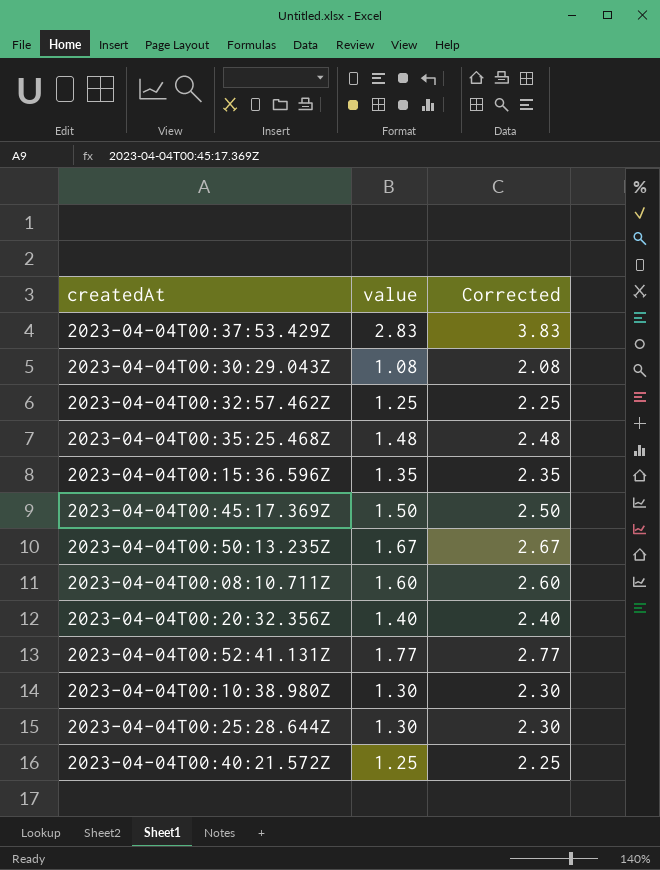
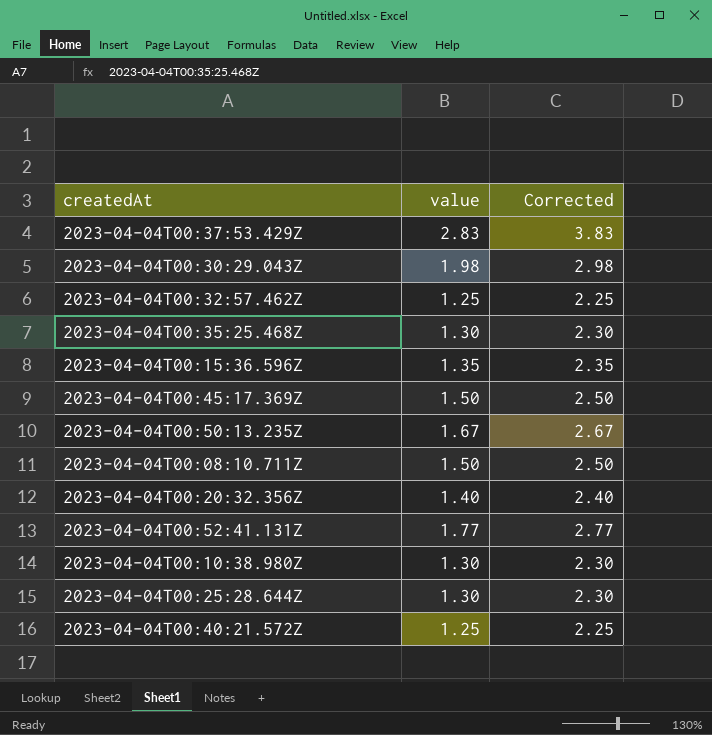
2023-04-04T00:30:29.043Z | value: 1.08 -> 1.98
2023-04-04T00:30:29.043Z | Corrected: 2.08 -> 2.98
2023-04-04T00:35:25.468Z | value: 1.48 -> 1.30
2023-04-04T00:35:25.468Z | Corrected: 2.48 -> 2.30
2023-04-04T00:08:10.711Z | value: 1.60 -> 1.50
2023-04-04T00:08:10.711Z | Corrected: 2.60 -> 2.50

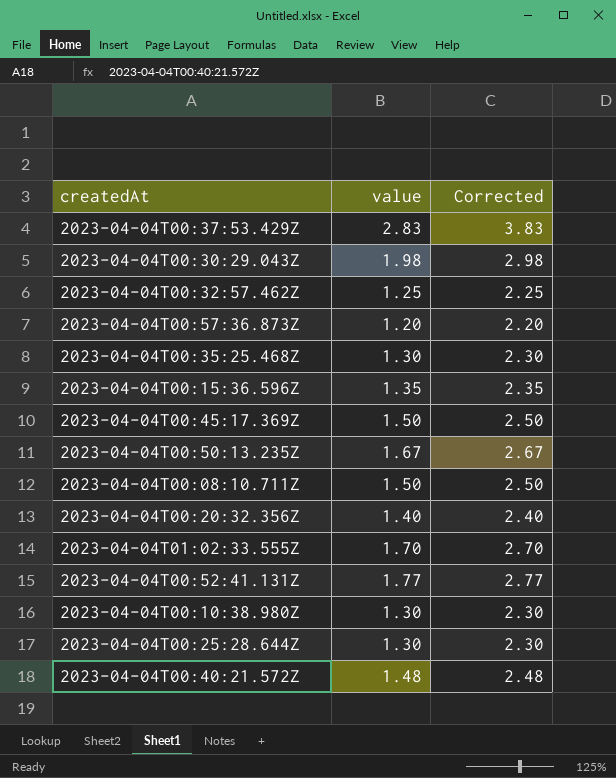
row 2023-04-04T00:57:36.873Z: none -> 1.20 | 2.20
row 2023-04-04T01:02:33.555Z: none -> 1.70 | 2.70
2023-04-04T00:40:21.572Z | value: 1.25 -> 1.48
2023-04-04T00:40:21.572Z | Corrected: 2.25 -> 2.48

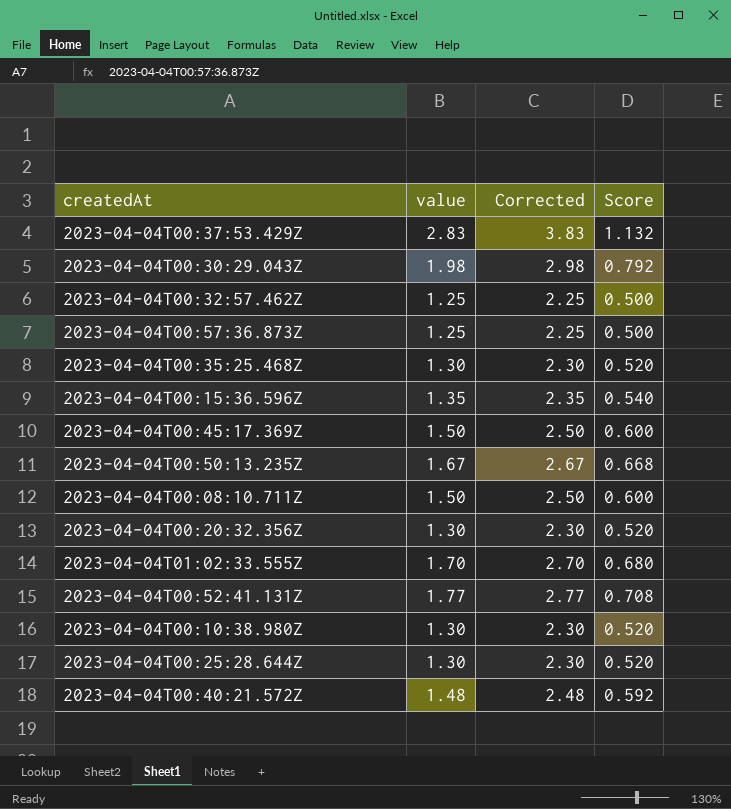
column Score | formula: none -> [value] * 0.4
2023-04-04T00:57:36.873Z | value: 1.20 -> 1.25
2023-04-04T00:57:36.873Z | Corrected: 2.20 -> 2.25
2023-04-04T00:20:32.356Z | value: 1.40 -> 1.30
2023-04-04T00:20:32.356Z | Corrected: 2.40 -> 2.30

